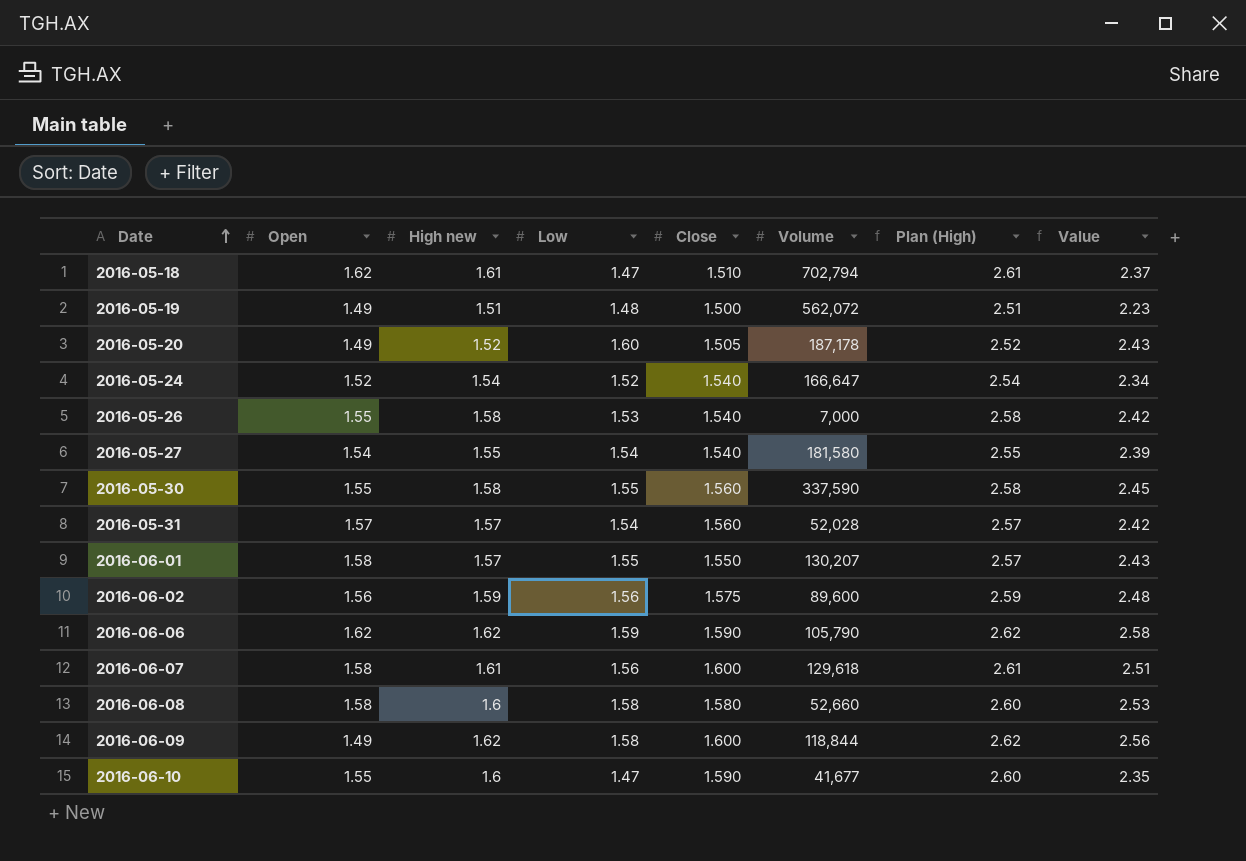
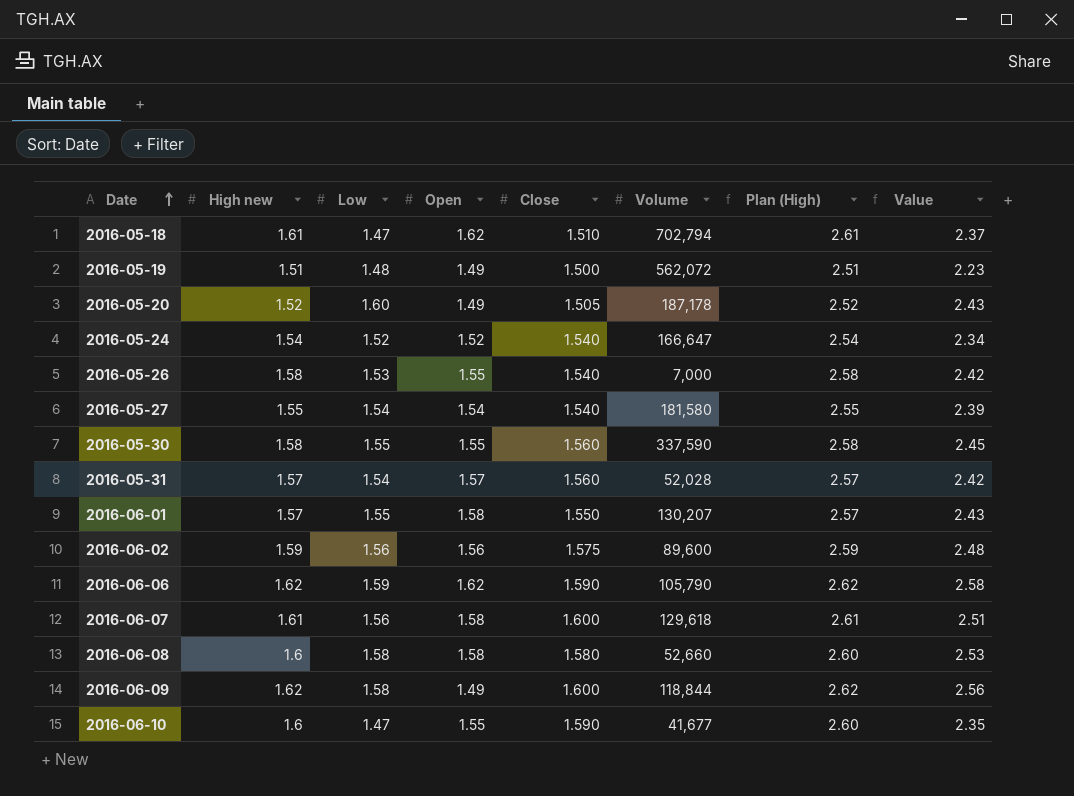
column Open | position: 2 -> 4

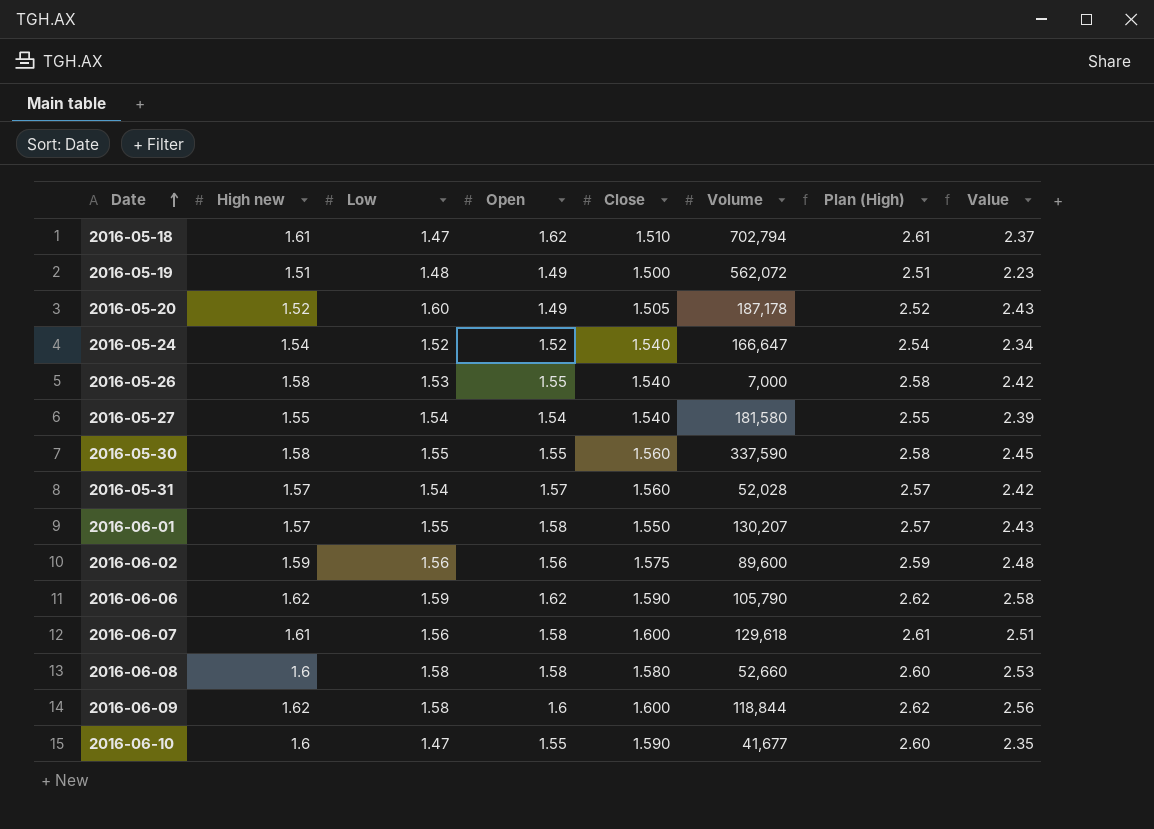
2016-06-09 | Open: 1.49 -> 1.6

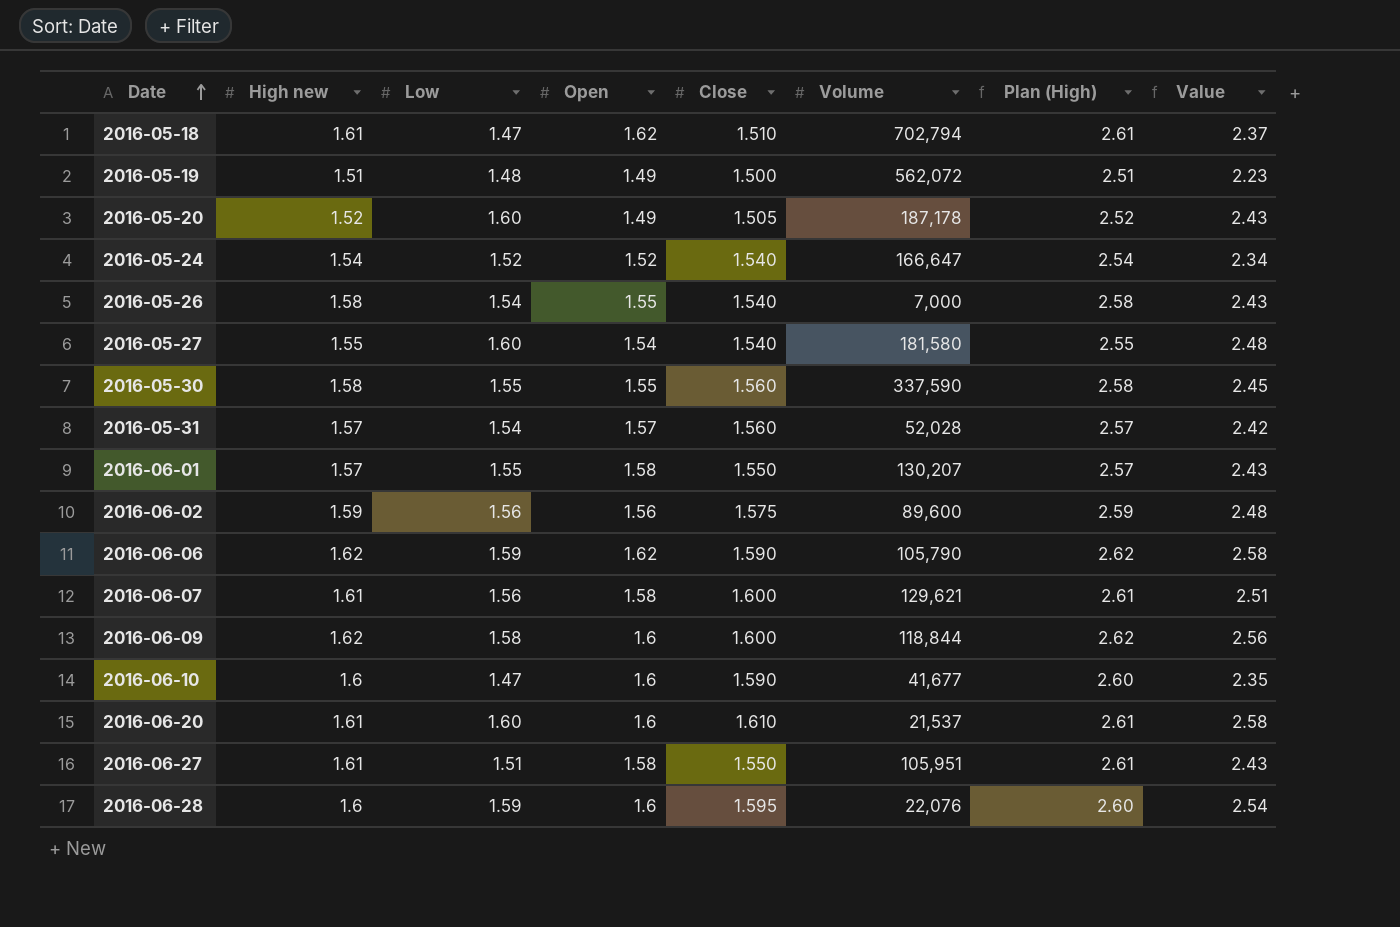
row 2016-06-08: 1.6 | 1.58 | 1.58 | 1.580 | 52,660 | 2.60 | 2.53 -> none
2016-05-26 | Low: 1.53 -> 1.54
2016-05-26 | Value: 2.42 -> 2.43
2016-05-27 | Low: 1.54 -> 1.60
2016-05-27 | Value: 2.39 -> 2.48
2016-06-07 | Volume: 129,618 -> 129,621
2016-06-10 | Open: 1.55 -> 1.6
row 2016-06-20: none -> 1.61 | 1.60 | 1.6 | 1.610 | 21,537 | 2.61 | 2.58
row 2016-06-27: none -> 1.61 | 1.51 | 1.58 | 1.550 | 105,951 | 2.61 | 2.43
row 2016-06-28: none -> 1.6 | 1.59 | 1.6 | 1.595 | 22,076 | 2.60 | 2.54

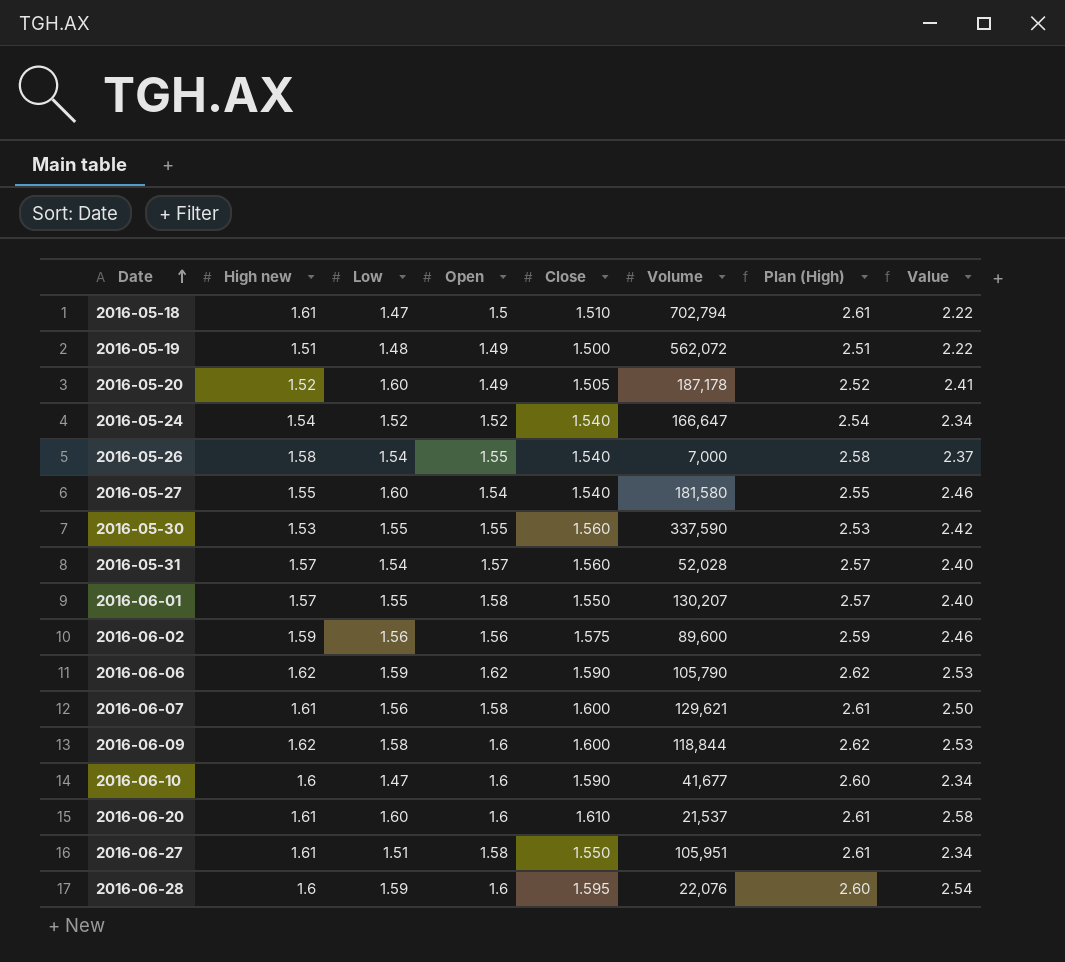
column Value | formula: [High new] * [Low] -> [Low] * [Close]
2016-05-18 | Open: 1.62 -> 1.5
2016-05-30 | High new: 1.58 -> 1.53
2016-05-30 | Plan (High): 2.58 -> 2.53

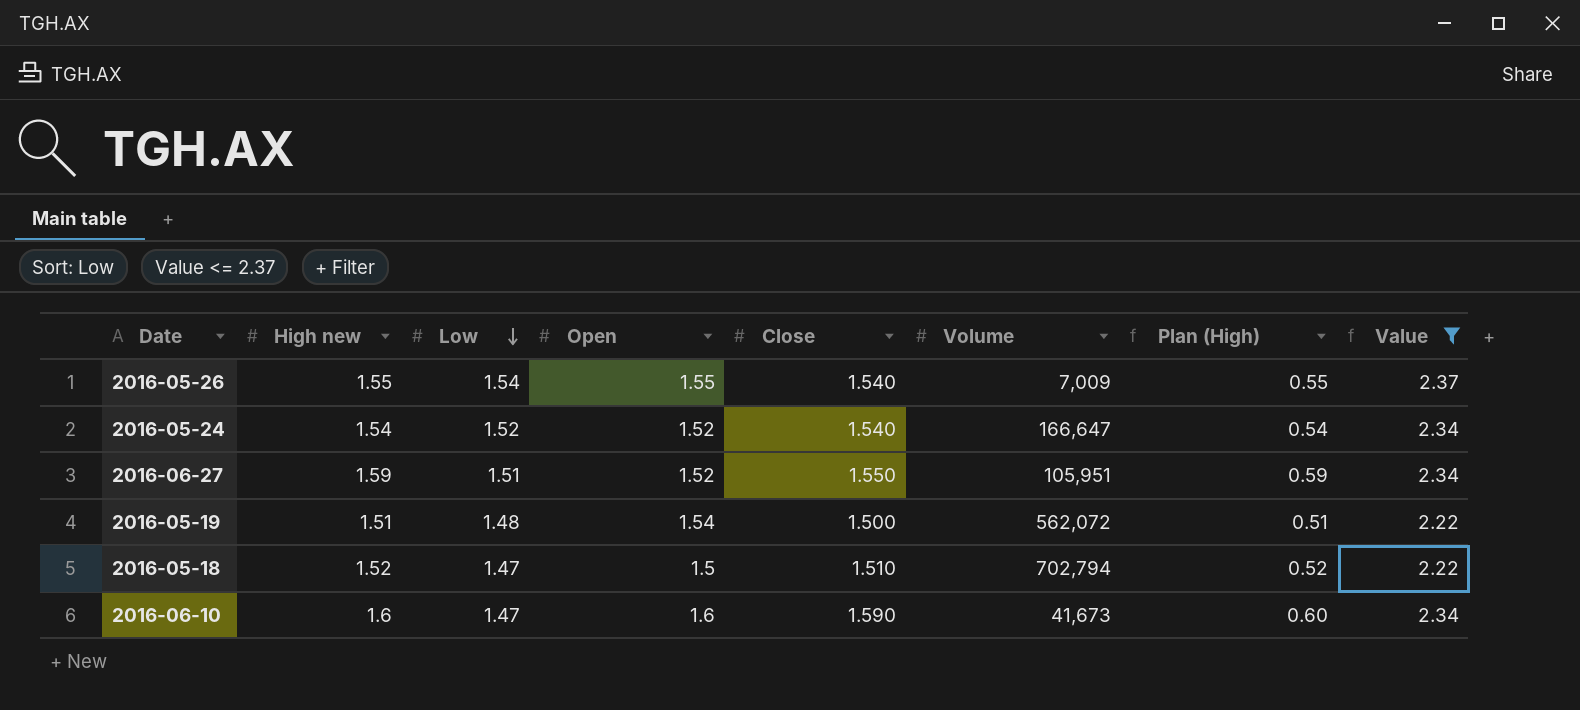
filter: none -> Value <= 2.37
row order: Date ascending -> Low descending
column Plan (High) | formula: [High new] + 1 -> [High new] - 1
2016-05-26 | High new: 1.58 -> 1.55
2016-05-26 | Volume: 7,000 -> 7,009
2016-06-27 | High new: 1.61 -> 1.59
2016-06-27 | Open: 1.58 -> 1.52
2016-05-19 | Open: 1.49 -> 1.54
2016-05-18 | High new: 1.61 -> 1.52
2016-06-10 | Volume: 41,677 -> 41,673

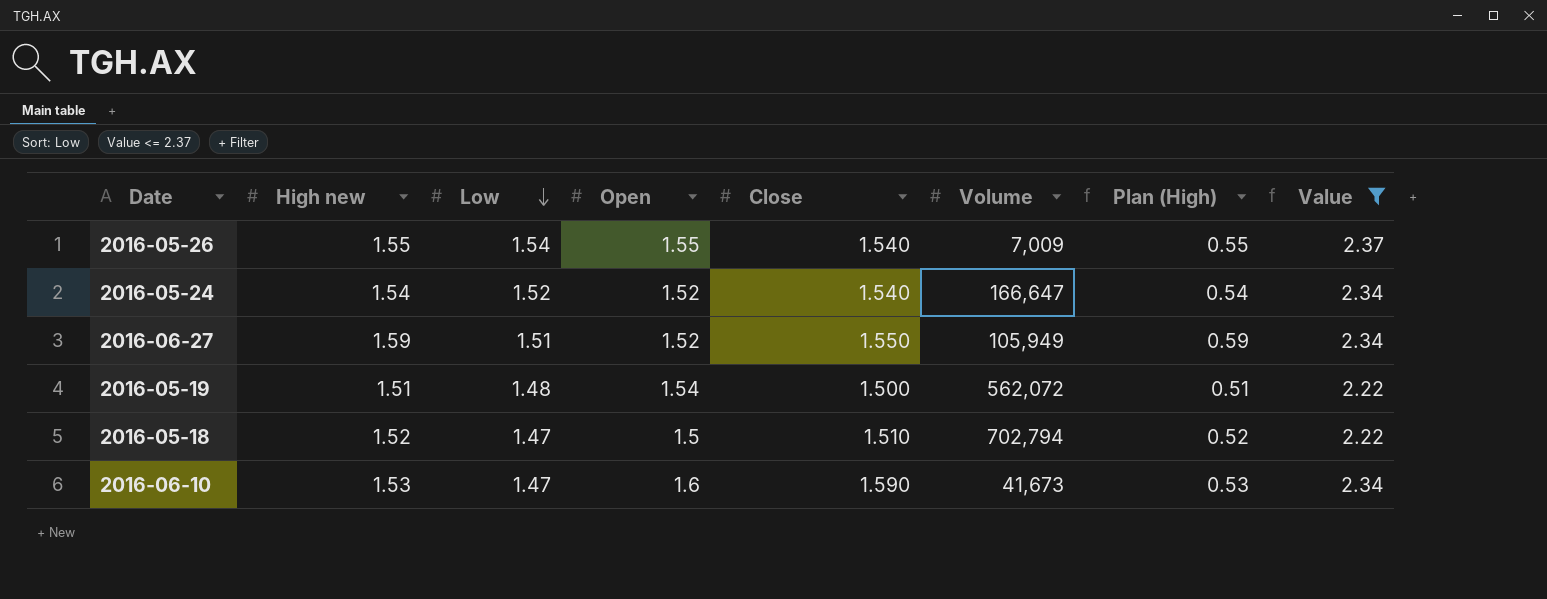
2016-06-27 | Volume: 105,951 -> 105,949
2016-06-10 | High new: 1.6 -> 1.53
2016-06-10 | Plan (High): 0.60 -> 0.53

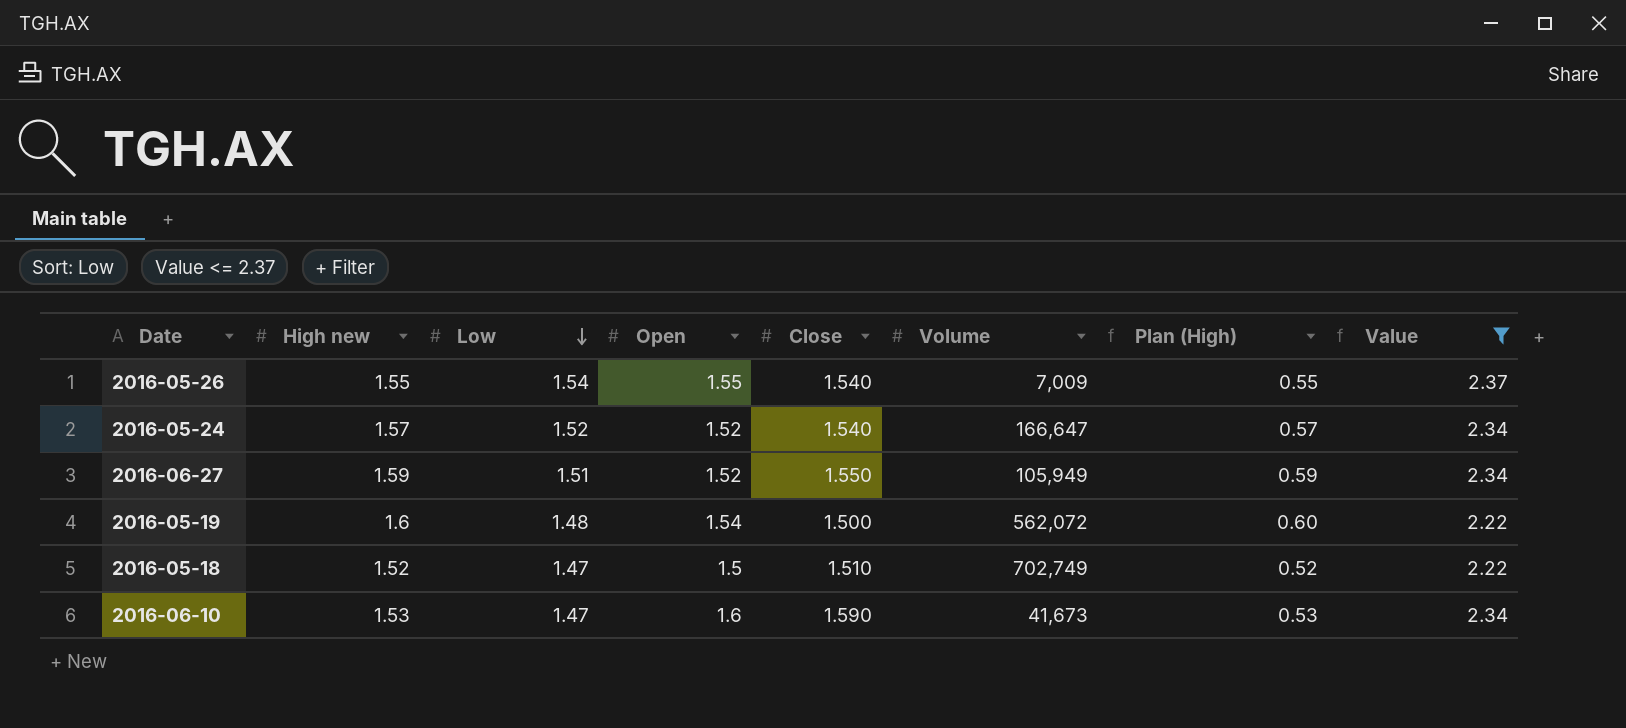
2016-05-24 | High new: 1.54 -> 1.57
2016-05-24 | Plan (High): 0.54 -> 0.57
2016-05-19 | High new: 1.51 -> 1.6
2016-05-19 | Plan (High): 0.51 -> 0.60
2016-05-18 | Volume: 702,794 -> 702,749

